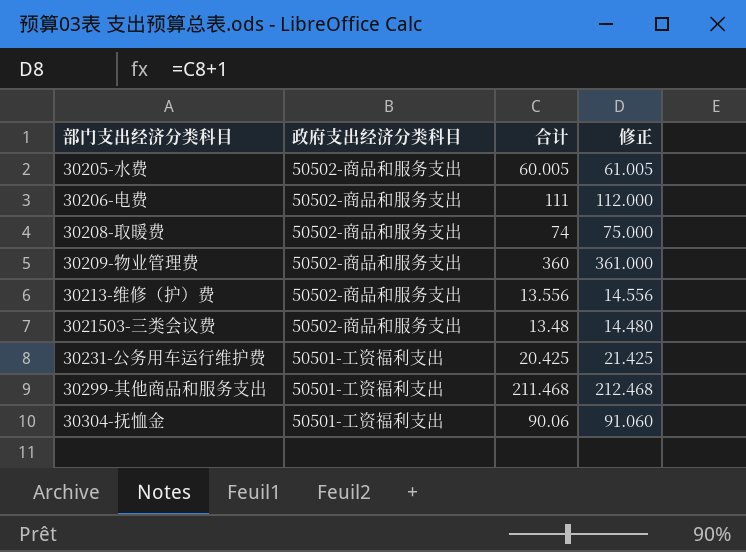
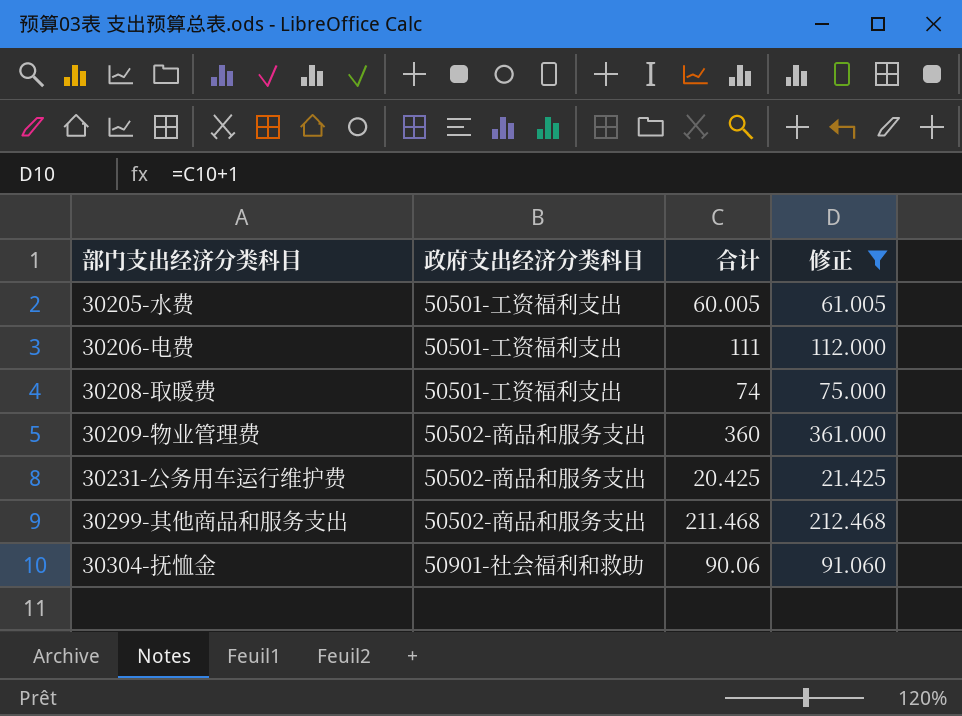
filter: none -> 修正 >= 21.425
30205-水费 | 政府支出经济分类科目: 50502-商品和服务支出 -> 50501-工资福利支出
30206-电费 | 政府支出经济分类科目: 50502-商品和服务支出 -> 50501-工资福利支出
30208-取暖费 | 政府支出经济分类科目: 50502-商品和服务支出 -> 50501-工资福利支出
30231-公务用车运行维护费 | 政府支出经济分类科目: 50501-工资福利支出 -> 50502-商品和服务支出
30299-其他商品和服务支出 | 政府支出经济分类科目: 50501-工资福利支出 -> 50502-商品和服务支出
30304-抚恤金 | 政府支出经济分类科目: 50501-工资福利支出 -> 50901-社会福利和救助

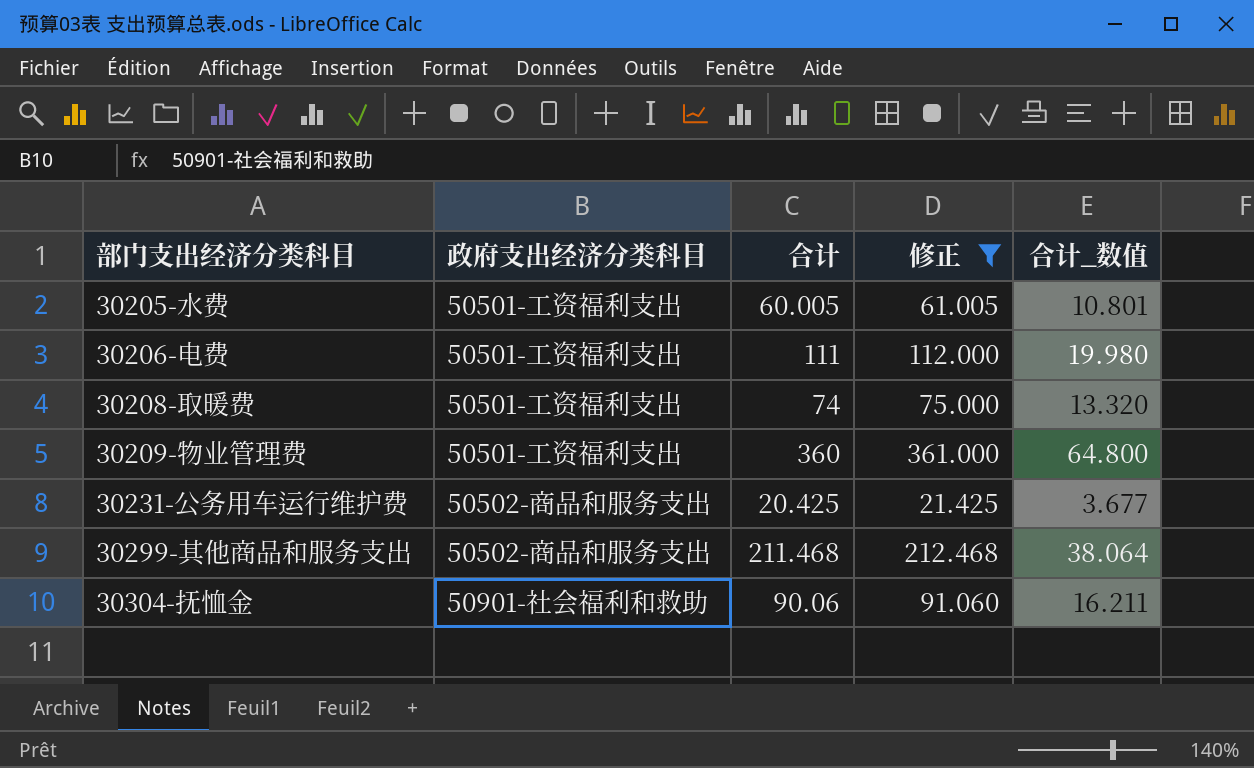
column 合计_数值 | formula: none -> [合计] * 0.18
30209-物业管理费 | 政府支出经济分类科目: 50502-商品和服务支出 -> 50501-工资福利支出

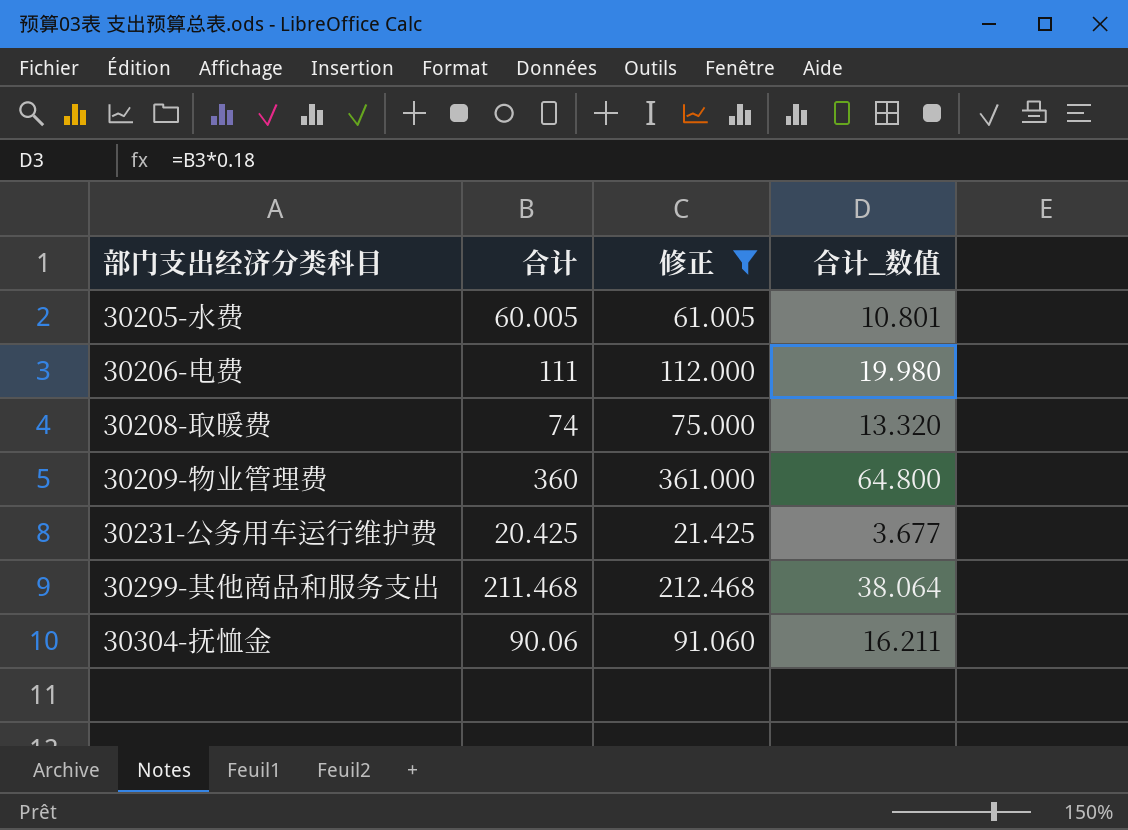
column 政府支出经济分类科目 | position: 2 -> none

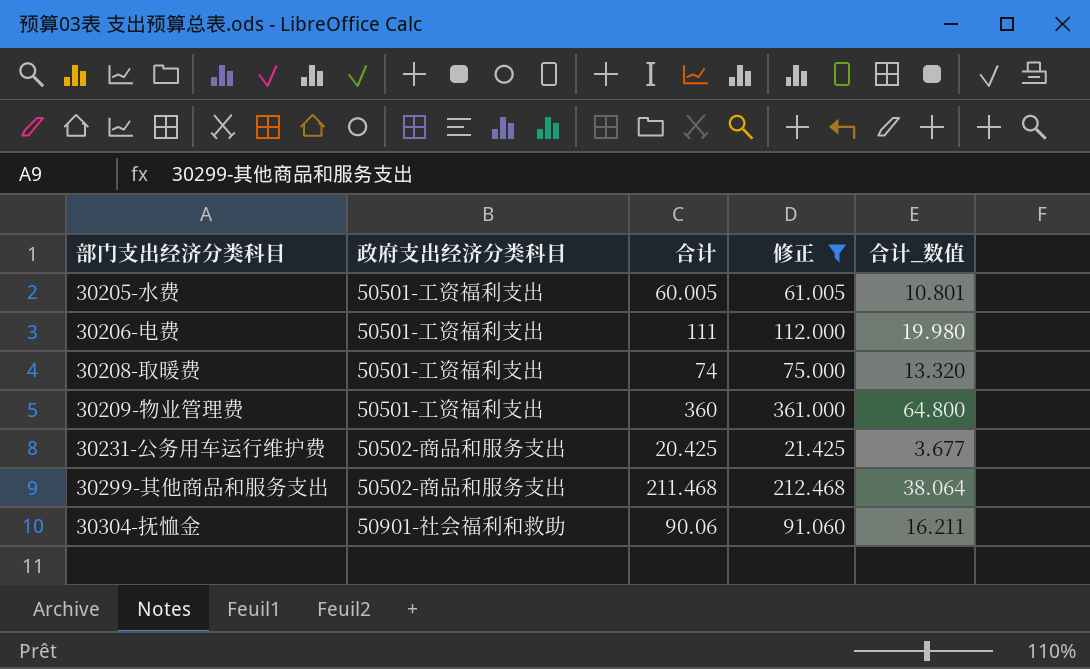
column 政府支出经济分类科目 | position: none -> 2

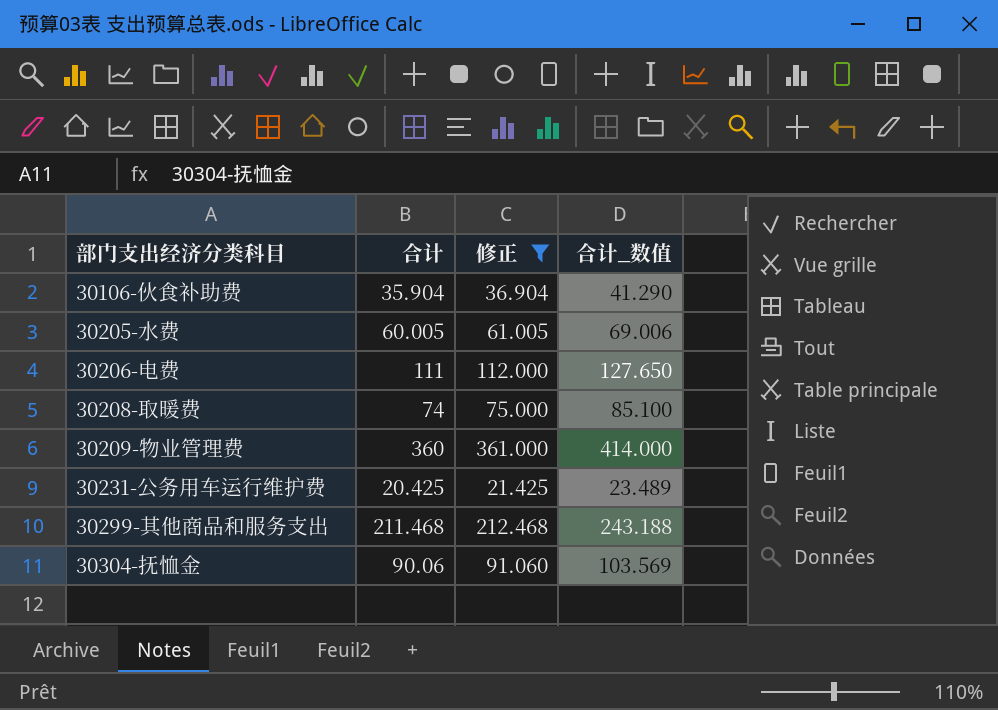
column 政府支出经济分类科目 | position: 2 -> none
column 合计_数值 | formula: [合计] * 0.18 -> [合计] * 1.15
row 30106-伙食补助费: none -> 35.904 | 36.904 | 41.290

